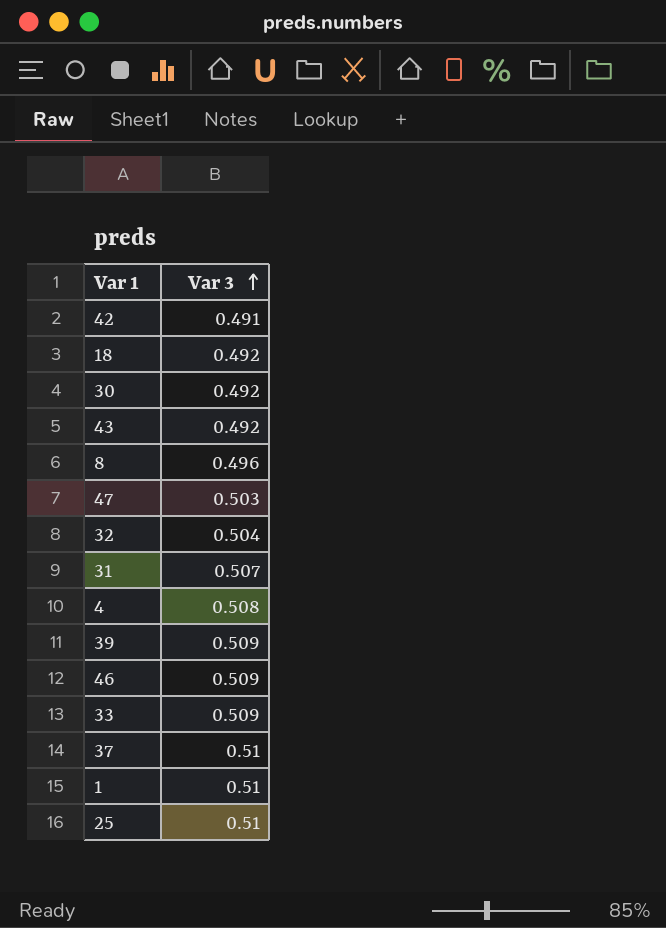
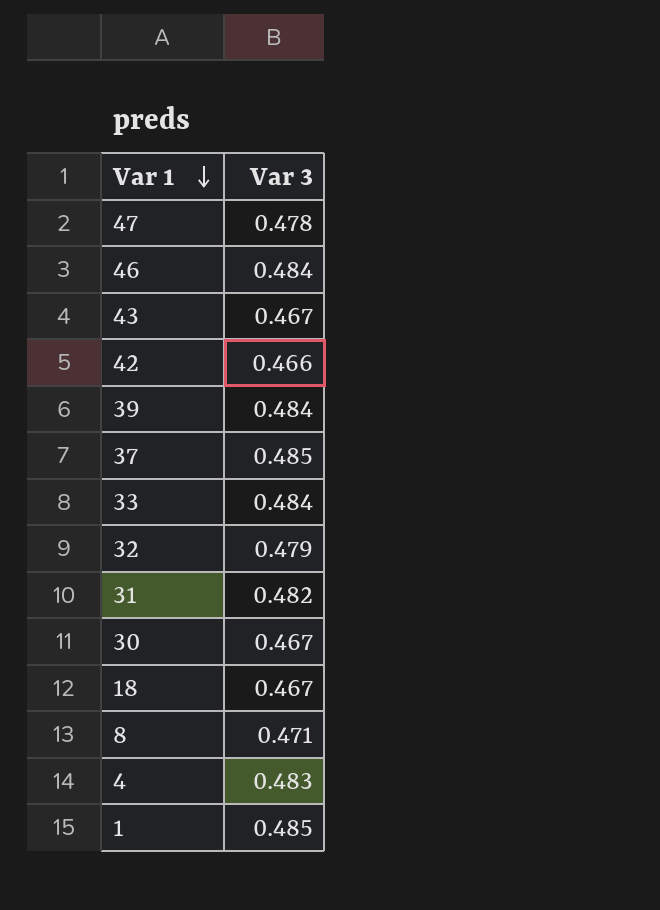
row order: Var 3 ascending -> Var 1 descending
row 25: 0.51 -> none
47 | Var 3: 0.503 -> 0.478
46 | Var 3: 0.509 -> 0.484
43 | Var 3: 0.492 -> 0.467
42 | Var 3: 0.491 -> 0.466
39 | Var 3: 0.509 -> 0.484
37 | Var 3: 0.51 -> 0.485
33 | Var 3: 0.509 -> 0.484
32 | Var 3: 0.504 -> 0.479
31 | Var 3: 0.507 -> 0.482
30 | Var 3: 0.492 -> 0.467
18 | Var 3: 0.492 -> 0.467
8 | Var 3: 0.496 -> 0.471
4 | Var 3: 0.508 -> 0.483
1 | Var 3: 0.51 -> 0.485

